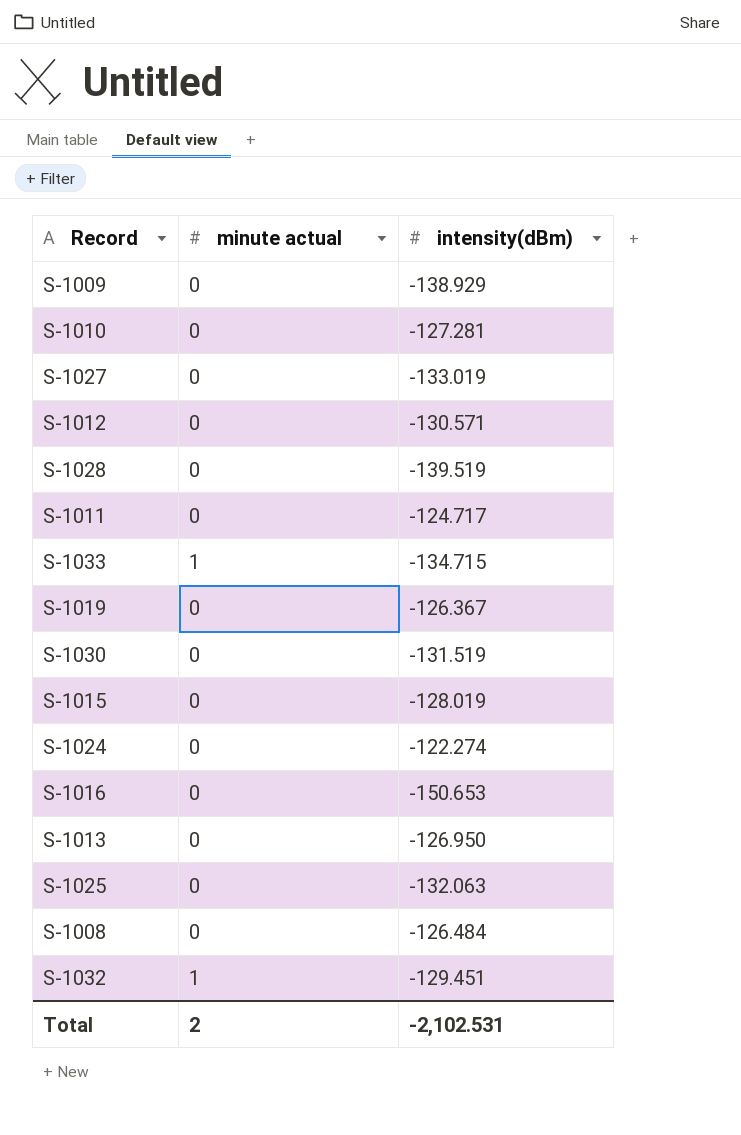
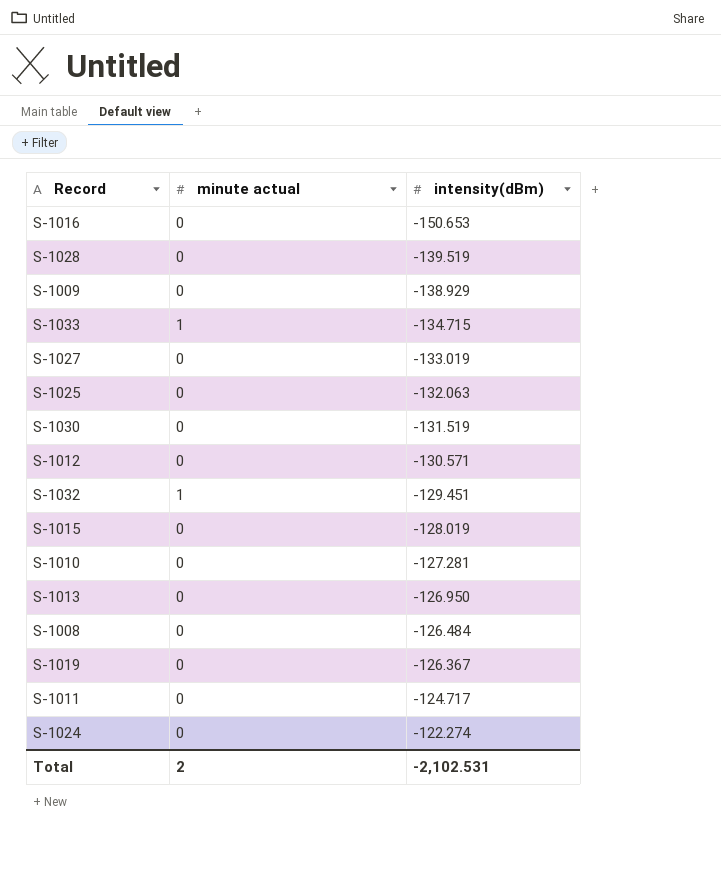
row order: none -> intensity(dBm) ascending

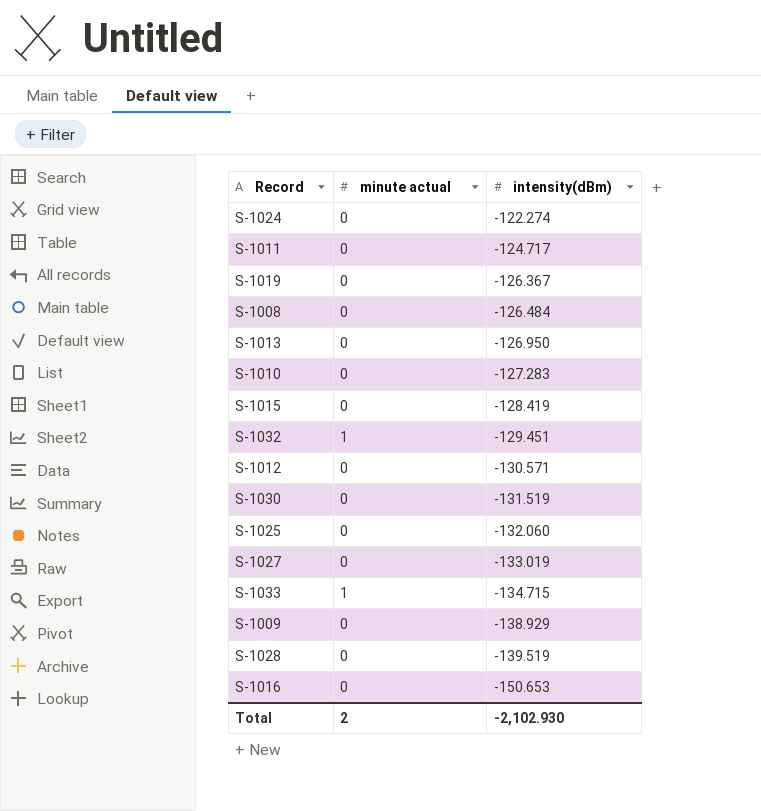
row order: intensity(dBm) ascending -> intensity(dBm) descending
S-1010 | intensity(dBm): -127.281 -> -127.283
S-1015 | intensity(dBm): -128.019 -> -128.419
S-1025 | intensity(dBm): -132.063 -> -132.060
Total | intensity(dBm): -2,102.531 -> -2,102.930

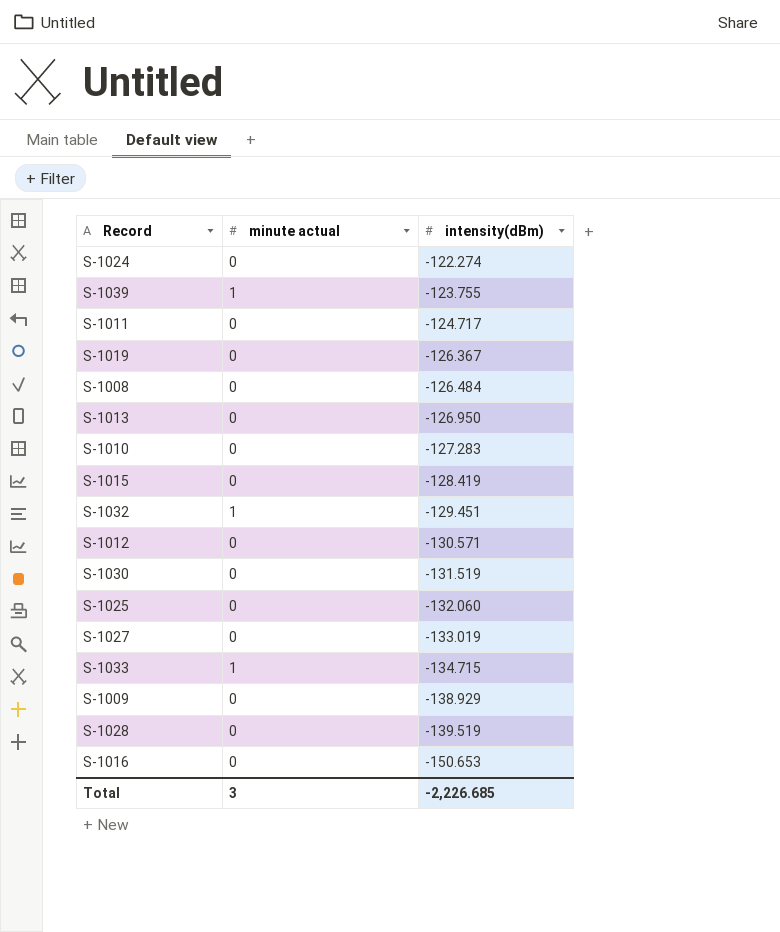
row S-1039: none -> 1 | -123.755
Total | minute actual: 2 -> 3
Total | intensity(dBm): -2,102.930 -> -2,226.685

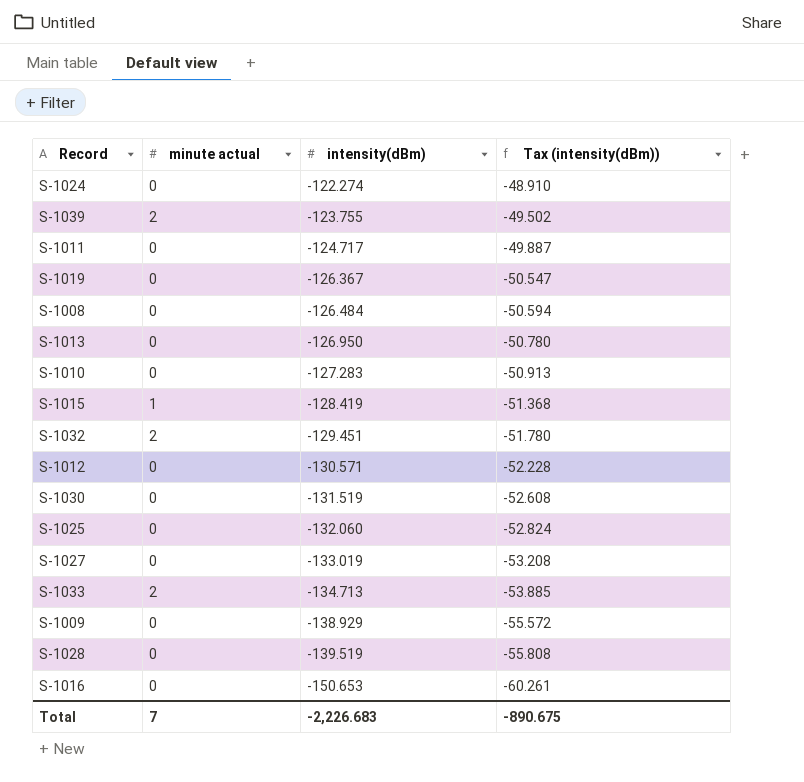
column Tax (intensity(dBm)) | formula: none -> [intensity(dBm)] * 0.4
S-1039 | minute actual: 1 -> 2
S-1015 | minute actual: 0 -> 1
S-1032 | minute actual: 1 -> 2
S-1033 | minute actual: 1 -> 2
S-1033 | intensity(dBm): -134.715 -> -134.713
Total | minute actual: 3 -> 7
Total | intensity(dBm): -2,226.685 -> -2,226.683

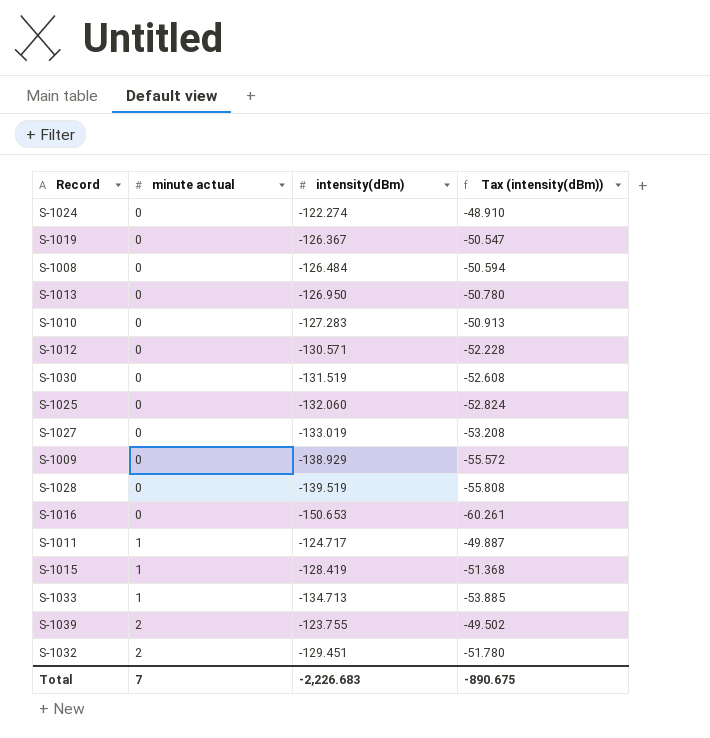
row order: intensity(dBm) descending -> minute actual ascending
S-1011 | minute actual: 0 -> 1
S-1033 | minute actual: 2 -> 1

